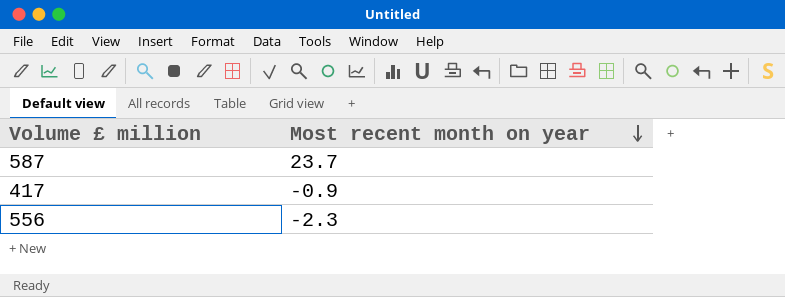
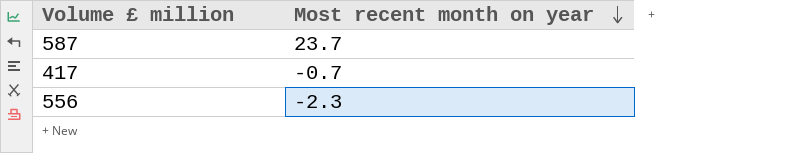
417 | Most recent month on year: -0.9 -> -0.7

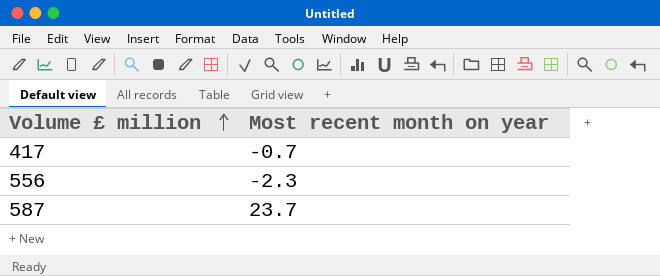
row order: Most recent month on year descending -> Volume £ million ascending

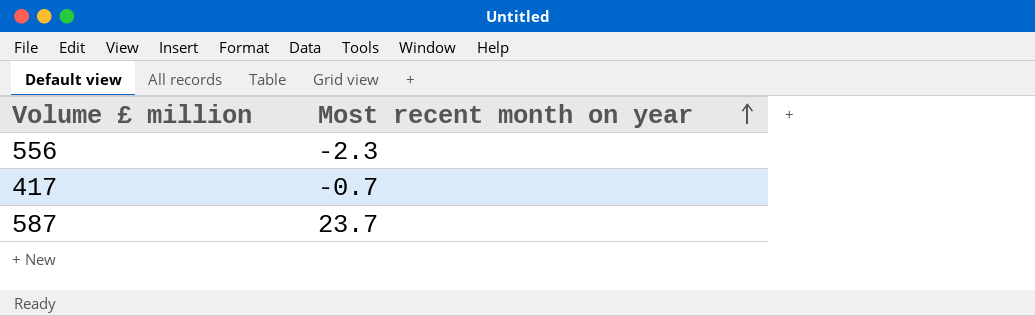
row order: Volume £ million ascending -> Most recent month on year ascending

